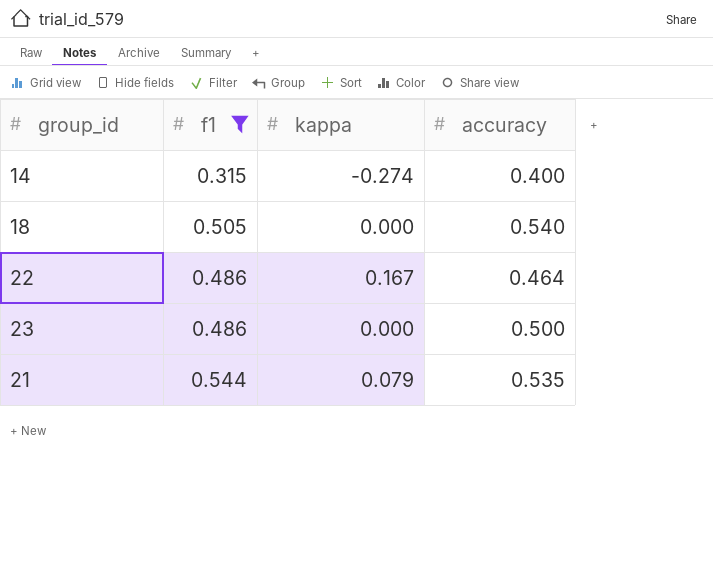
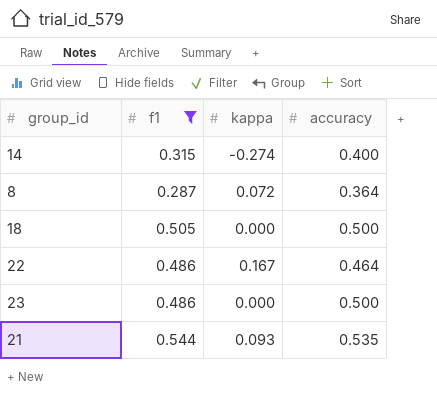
row 8: none -> 0.287 | 0.072 | 0.364
18 | accuracy: 0.540 -> 0.500
21 | kappa: 0.079 -> 0.093

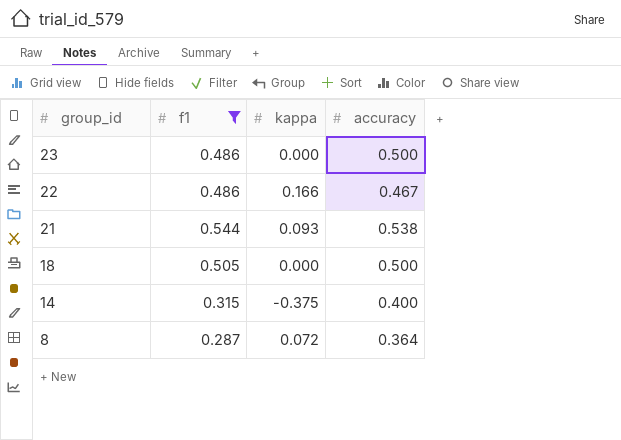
row order: none -> group_id descending
22 | kappa: 0.167 -> 0.166
22 | accuracy: 0.464 -> 0.467
21 | accuracy: 0.535 -> 0.538
14 | kappa: -0.274 -> -0.375

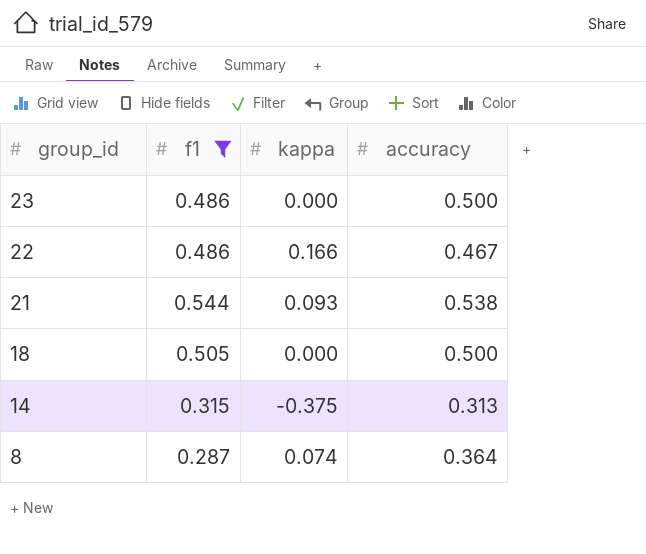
14 | accuracy: 0.400 -> 0.313
8 | kappa: 0.072 -> 0.074

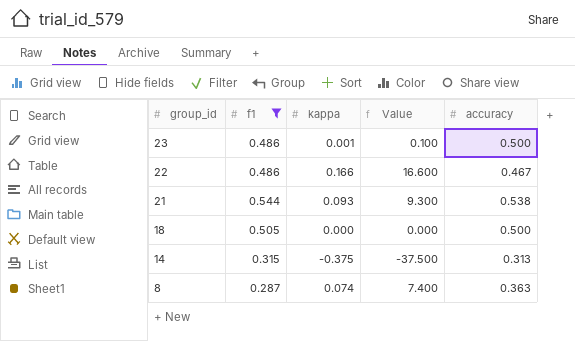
column Value | formula: none -> [kappa] * 100
23 | kappa: 0.000 -> 0.001
8 | accuracy: 0.364 -> 0.363

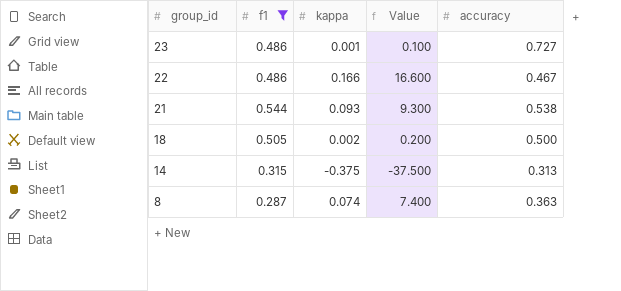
23 | accuracy: 0.500 -> 0.727
18 | kappa: 0.000 -> 0.002
18 | Value: 0.000 -> 0.200

